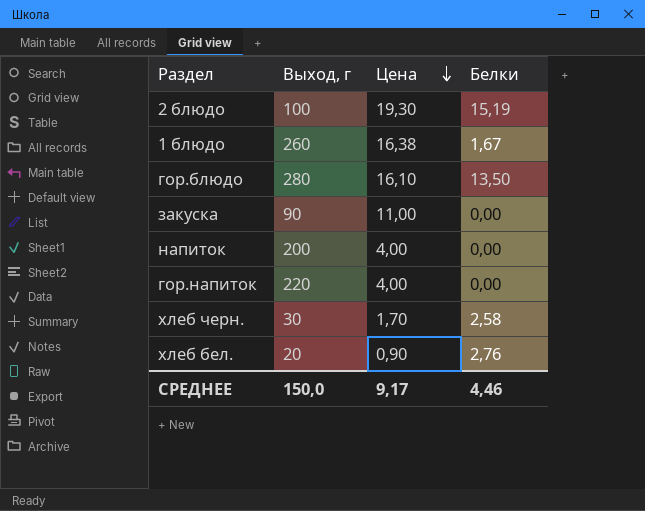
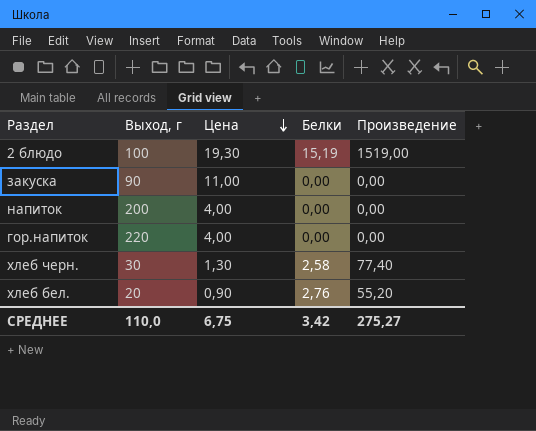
column Произведение | formula: none -> [Выход, г] * [Белки]
row 1 блюдо: 260 | 16,38 | 1,67 -> none
row гор.блюдо: 280 | 16,10 | 13,50 -> none
хлеб черн. | Цена: 1,70 -> 1,30
СРЕДНЕЕ | Выход, г: 150,0 -> 110,0
СРЕДНЕЕ | Цена: 9,17 -> 6,75
СРЕДНЕЕ | Белки: 4,46 -> 3,42

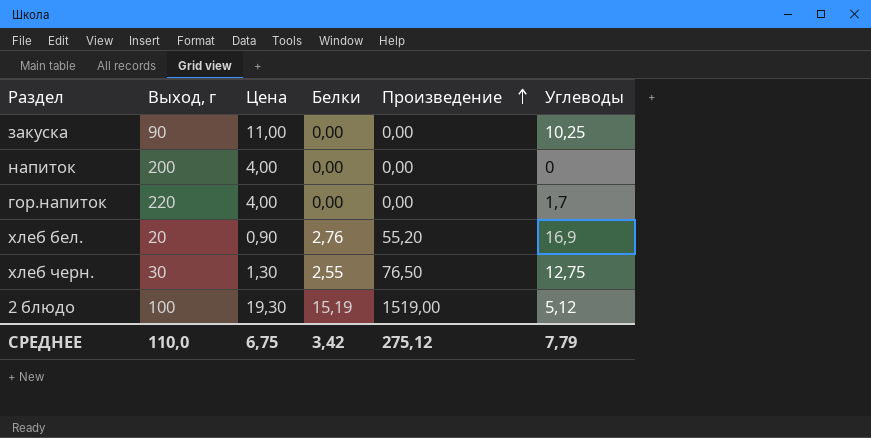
row order: Цена descending -> Произведение ascending
column Углеводы | position: none -> 6
хлеб черн. | Белки: 2,58 -> 2,55
хлеб черн. | Произведение: 77,40 -> 76,50
СРЕДНЕЕ | Произведение: 275,27 -> 275,12

